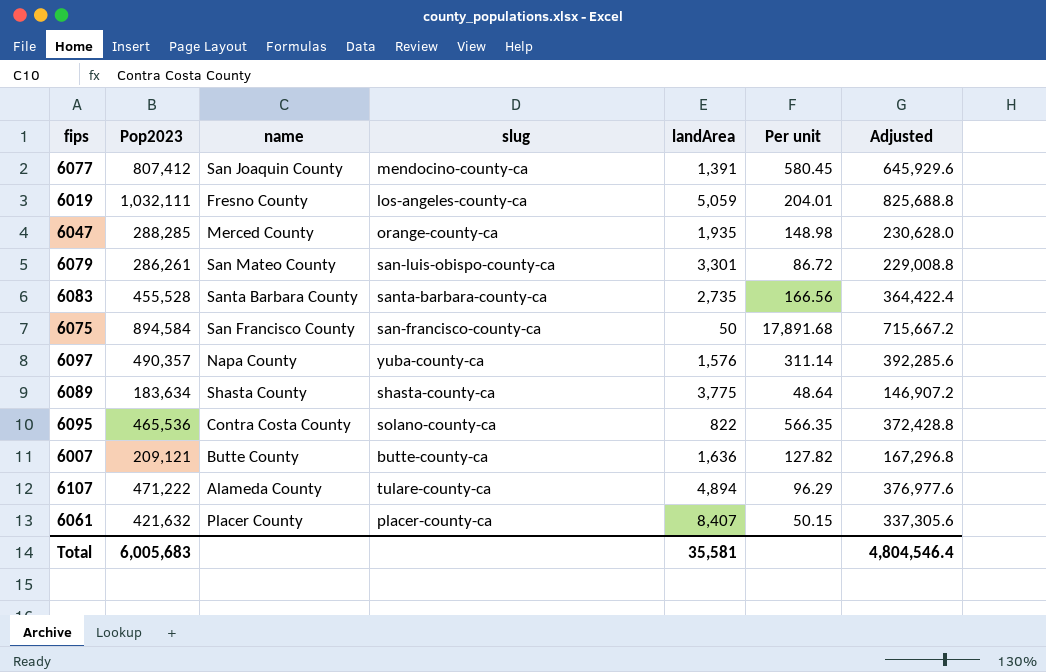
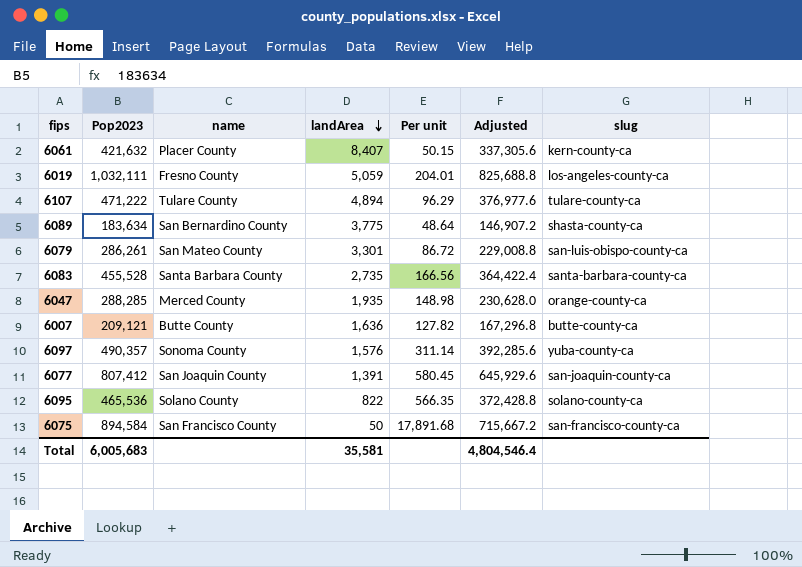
row order: none -> landArea descending
column slug | position: 4 -> 7
6061 | slug: placer-county-ca -> kern-county-ca
6107 | name: Alameda County -> Tulare County
6089 | name: Shasta County -> San Bernardino County
6097 | name: Napa County -> Sonoma County
6077 | slug: mendocino-county-ca -> san-joaquin-county-ca
6095 | name: Contra Costa County -> Solano County

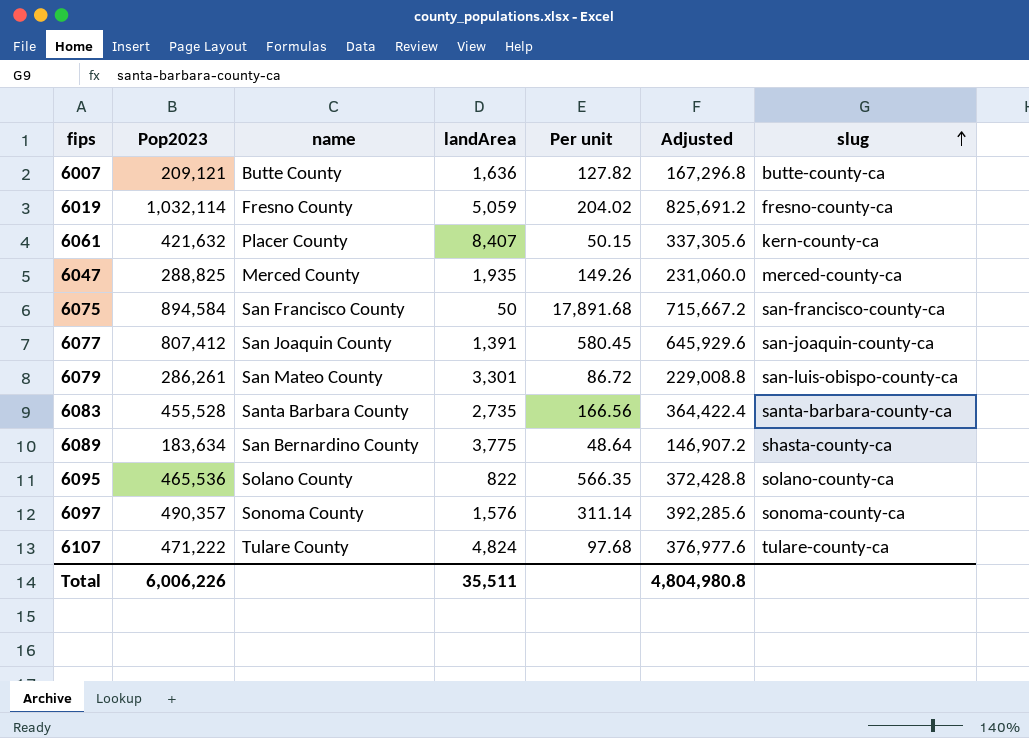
row order: landArea descending -> slug ascending
6019 | Pop2023: 1,032,111 -> 1,032,114
6019 | Per unit: 204.01 -> 204.02
6019 | Adjusted: 825,688.8 -> 825,691.2
6019 | slug: los-angeles-county-ca -> fresno-county-ca
6047 | Pop2023: 288,285 -> 288,825
6047 | Per unit: 148.98 -> 149.26
6047 | Adjusted: 230,628.0 -> 231,060.0
6047 | slug: orange-county-ca -> merced-county-ca
6097 | slug: yuba-county-ca -> sonoma-county-ca
6107 | landArea: 4,894 -> 4,824
6107 | Per unit: 96.29 -> 97.68
Total | Pop2023: 6,005,683 -> 6,006,226
Total | landArea: 35,581 -> 35,511
Total | Adjusted: 4,804,546.4 -> 4,804,980.8

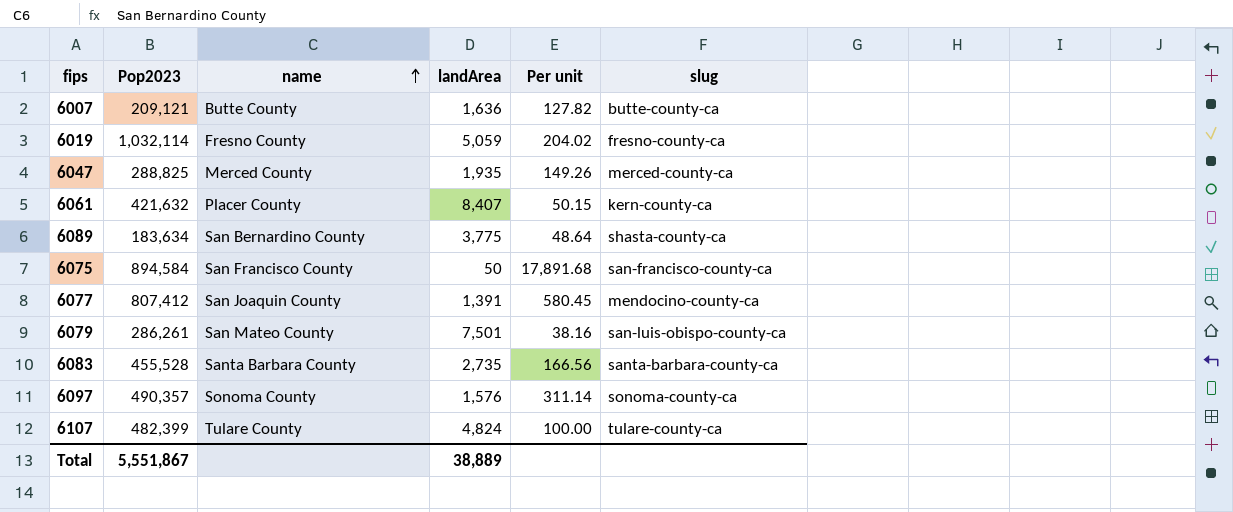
row order: slug ascending -> name ascending
column Adjusted | formula: [Pop2023] * 0.8 -> none
row 6095: 465,536 | Solano County | 822 | 566.35 | 372,428.8 | solano-county-ca -> none
6077 | slug: san-joaquin-county-ca -> mendocino-county-ca
6079 | landArea: 3,301 -> 7,501
6079 | Per unit: 86.72 -> 38.16
6107 | Pop2023: 471,222 -> 482,399
6107 | Per unit: 97.68 -> 100.00
Total | Pop2023: 6,006,226 -> 5,551,867
Total | landArea: 35,511 -> 38,889

